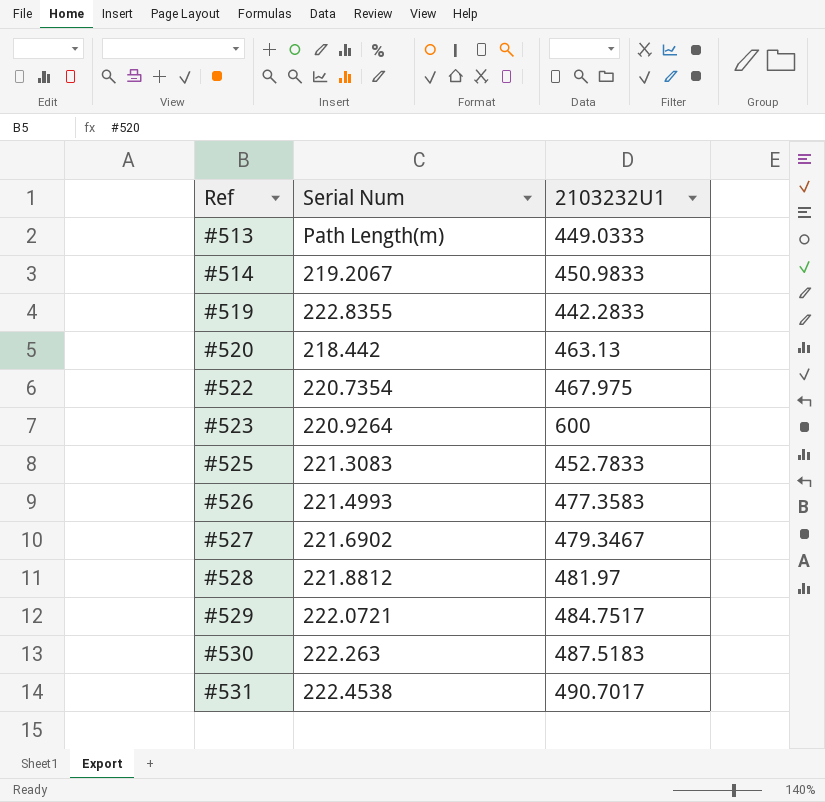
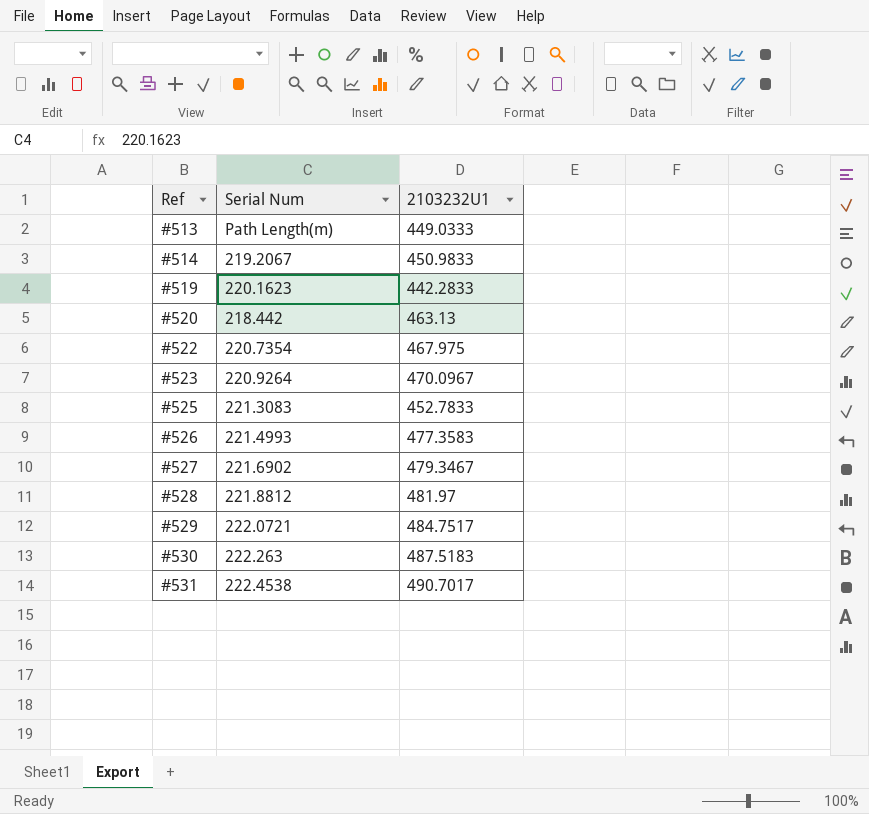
#519 | Serial Num: 222.8355 -> 220.1623
#523 | 2103232U1: 600 -> 470.0967

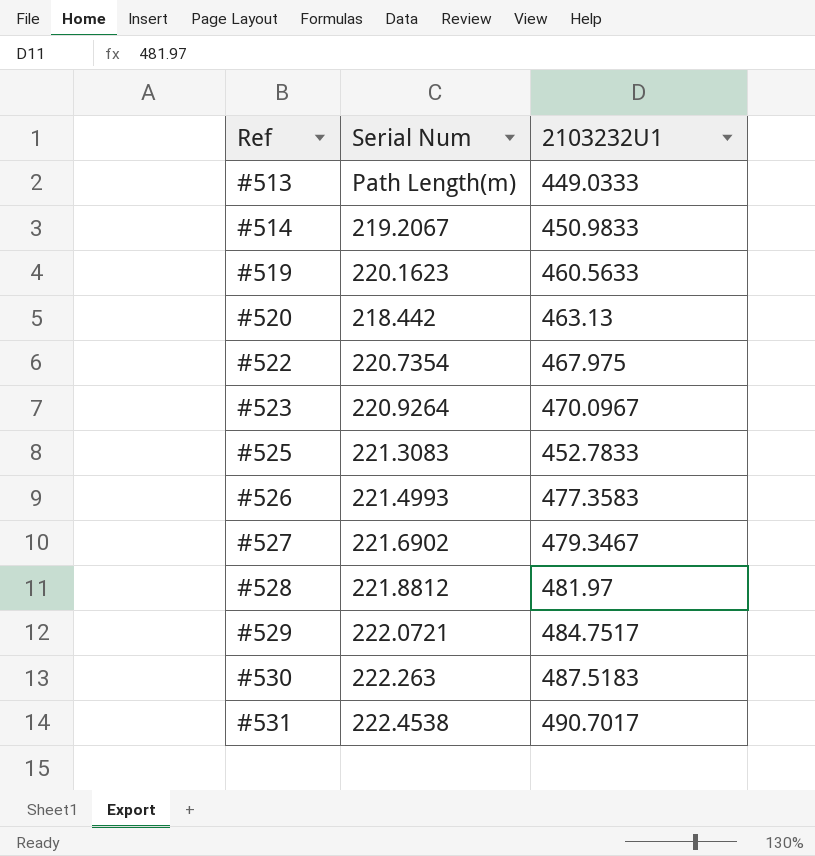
#519 | 2103232U1: 442.2833 -> 460.5633

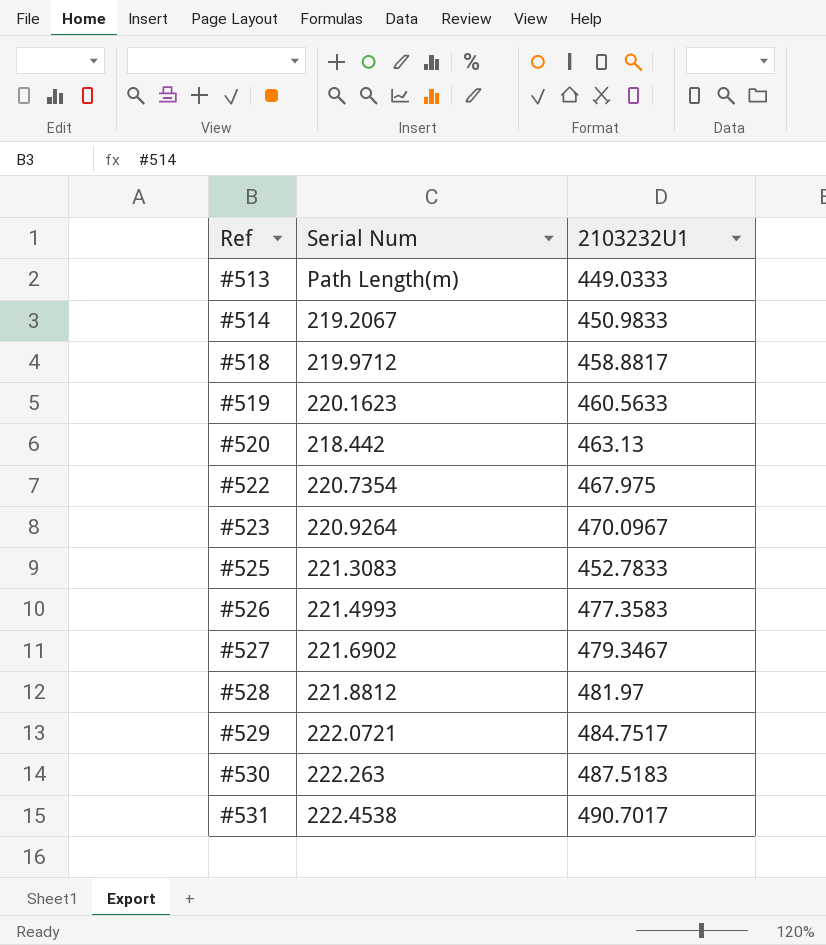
row #518: none -> 219.9712 | 458.8817

